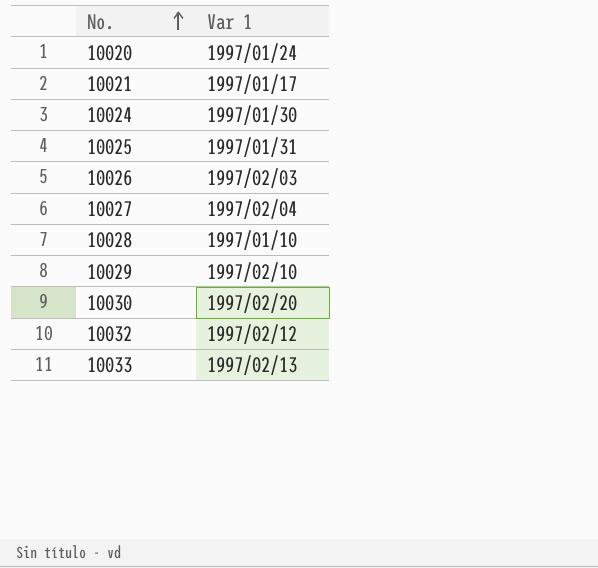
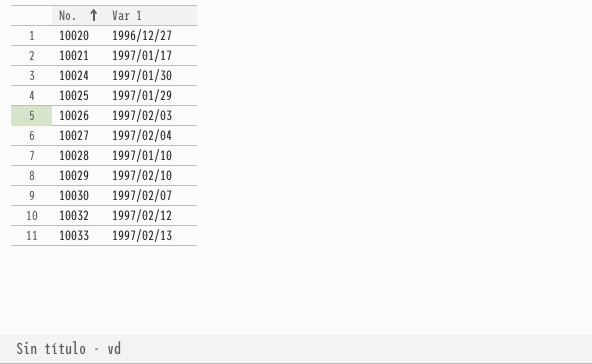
10020 | Var 1: 1997/01/24 -> 1996/12/27
10025 | Var 1: 1997/01/31 -> 1997/01/29
10030 | Var 1: 1997/02/20 -> 1997/02/07

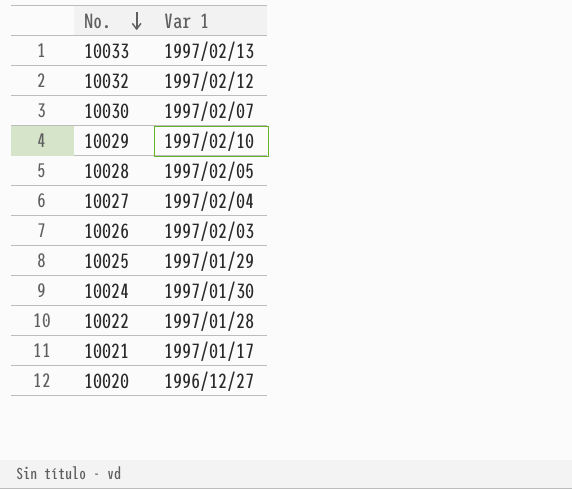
row order: No. ascending -> No. descending
10028 | Var 1: 1997/01/10 -> 1997/02/05
row 10022: none -> 1997/01/28

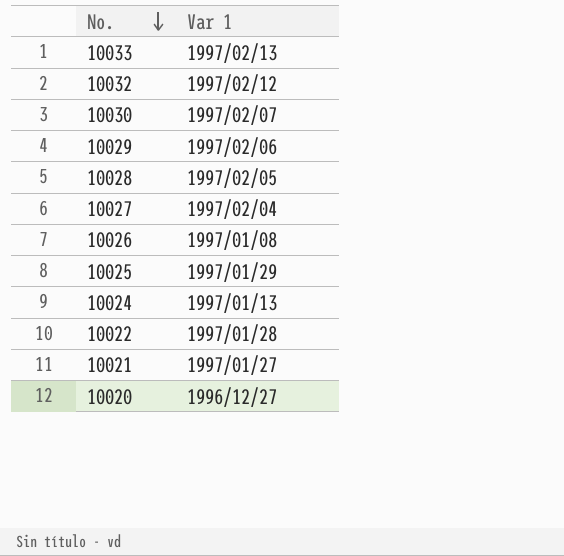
10029 | Var 1: 1997/02/10 -> 1997/02/06
10026 | Var 1: 1997/02/03 -> 1997/01/08
10024 | Var 1: 1997/01/30 -> 1997/01/13
10021 | Var 1: 1997/01/17 -> 1997/01/27

